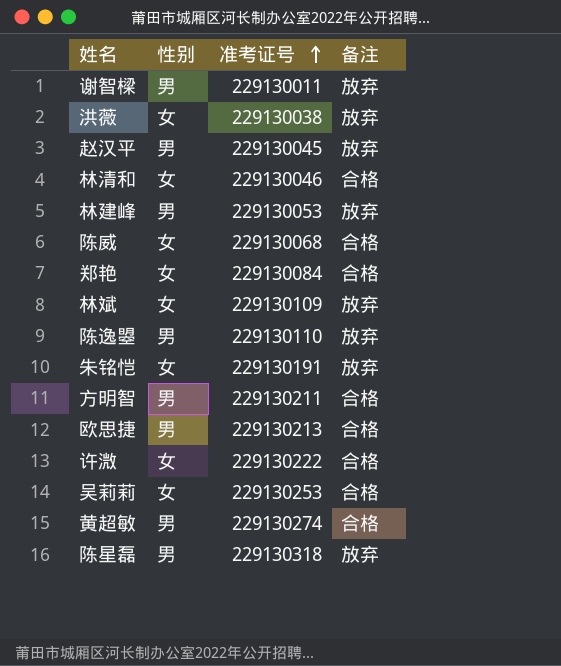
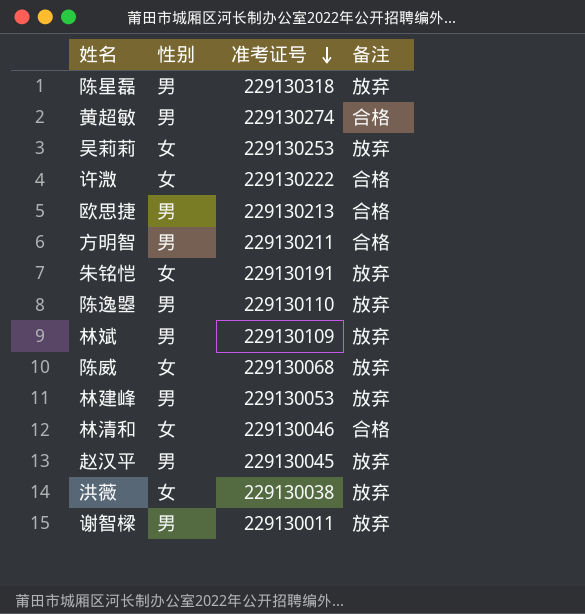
row order: 准考证号 ascending -> 准考证号 descending
row 郑艳: 女 | 229130084 | 合格 -> none
吴莉莉 | 备注: 合格 -> 放弃
林斌 | 性别: 女 -> 男
陈威 | 备注: 合格 -> 放弃

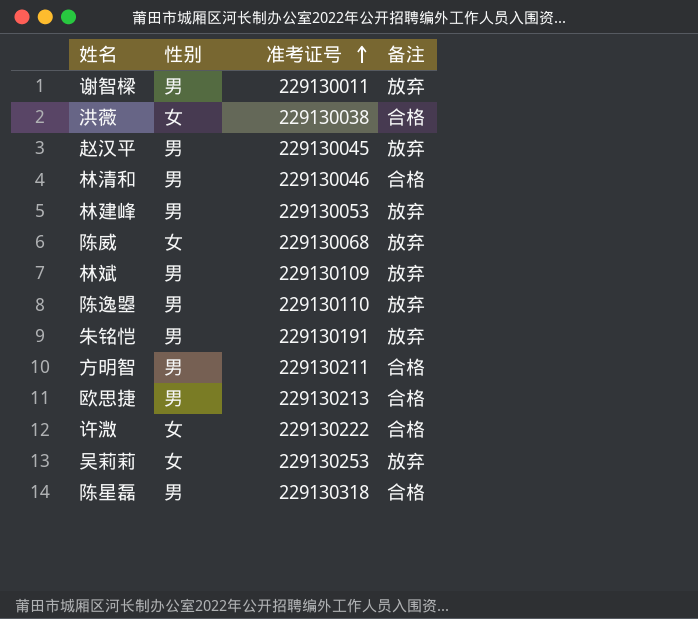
row order: 准考证号 descending -> 准考证号 ascending
row 黄超敏: 男 | 229130274 | 合格 -> none
洪薇 | 备注: 放弃 -> 合格
林清和 | 性别: 女 -> 男
朱铭恺 | 性别: 女 -> 男
陈星磊 | 备注: 放弃 -> 合格

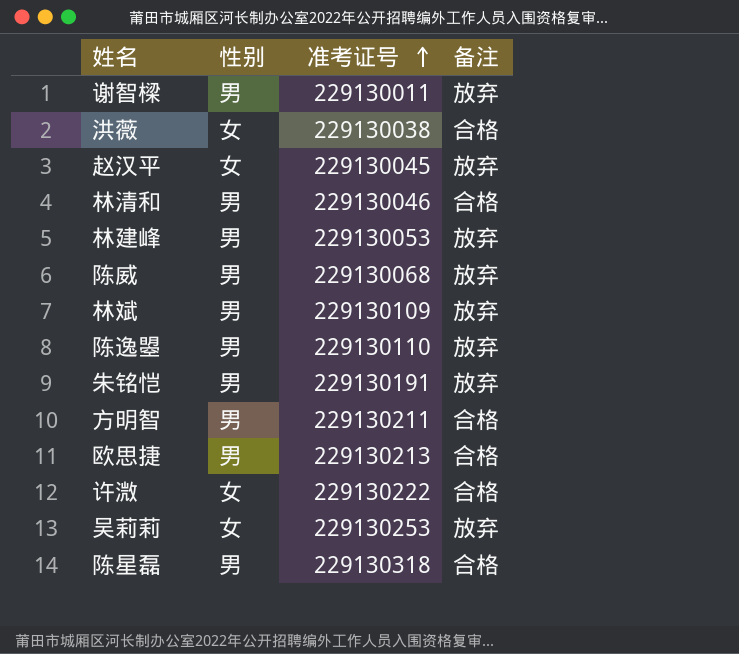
赵汉平 | 性别: 男 -> 女
陈威 | 性别: 女 -> 男

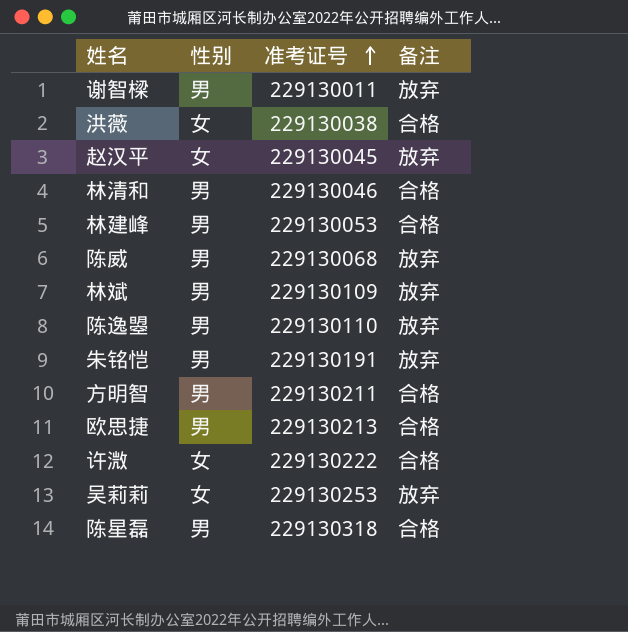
林建峰 | 备注: 放弃 -> 合格

